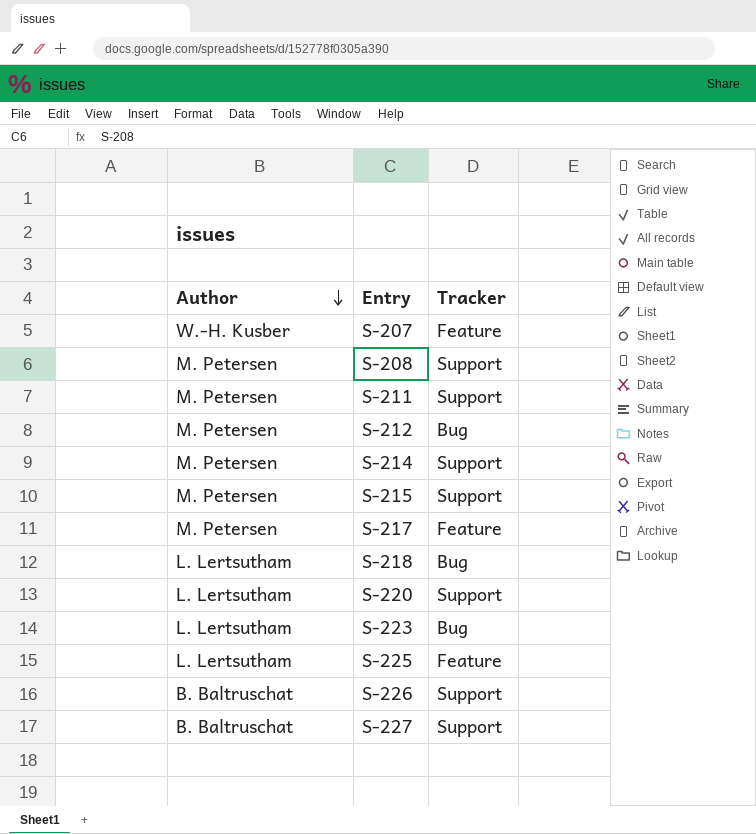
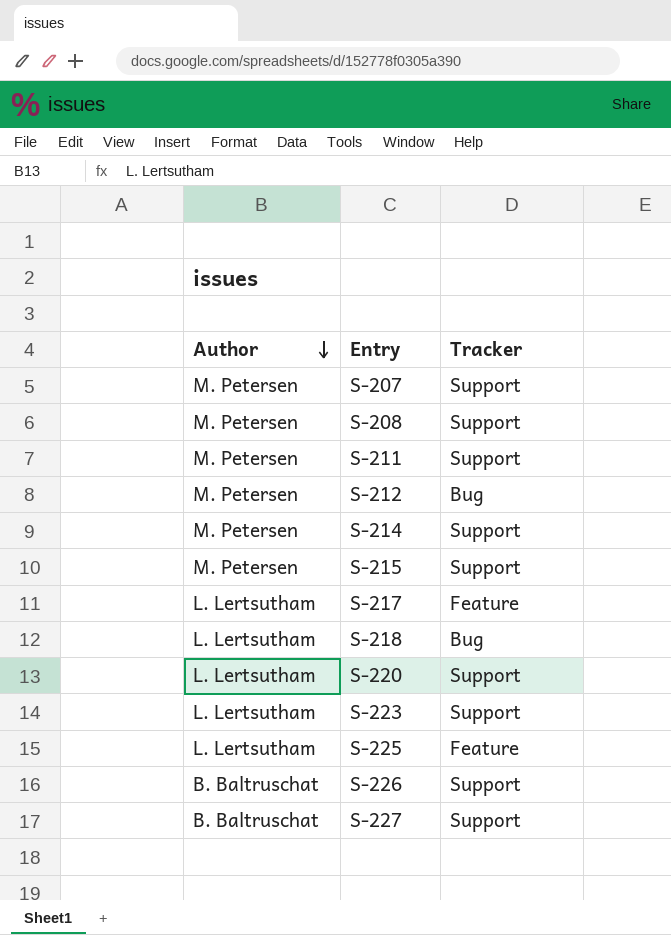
S-207 | Author: W.-H. Kusber -> M. Petersen
S-207 | Tracker: Feature -> Support
S-217 | Author: M. Petersen -> L. Lertsutham
S-223 | Tracker: Bug -> Support

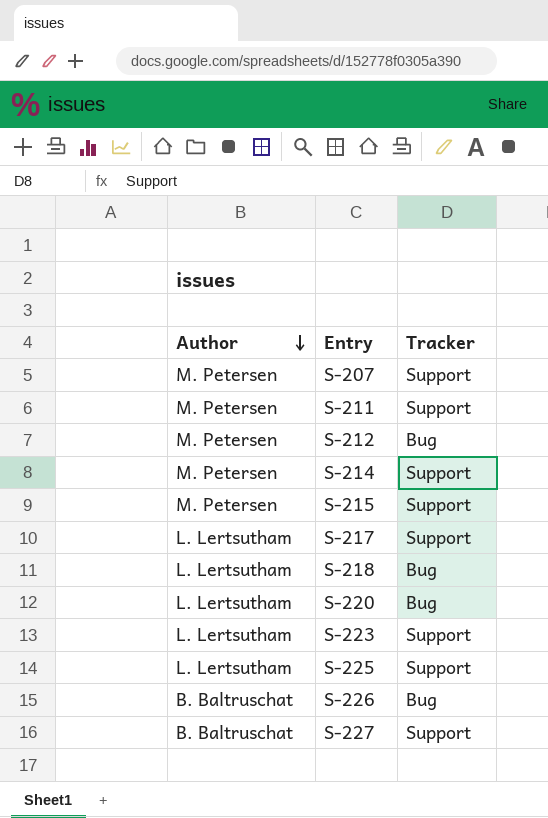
row S-208: M. Petersen | Support -> none
S-217 | Tracker: Feature -> Support
S-220 | Tracker: Support -> Bug
S-225 | Tracker: Feature -> Support
S-226 | Tracker: Support -> Bug

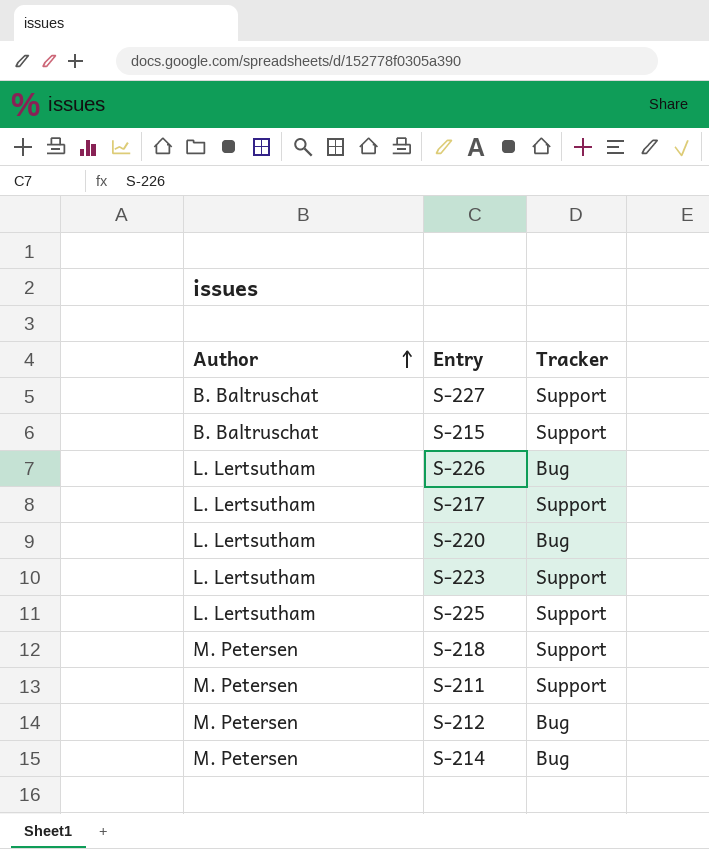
row order: Author descending -> Author ascending
row S-207: M. Petersen | Support -> none
S-215 | Author: M. Petersen -> B. Baltruschat
S-226 | Author: B. Baltruschat -> L. Lertsutham
S-218 | Author: L. Lertsutham -> M. Petersen
S-218 | Tracker: Bug -> Support
S-214 | Tracker: Support -> Bug

